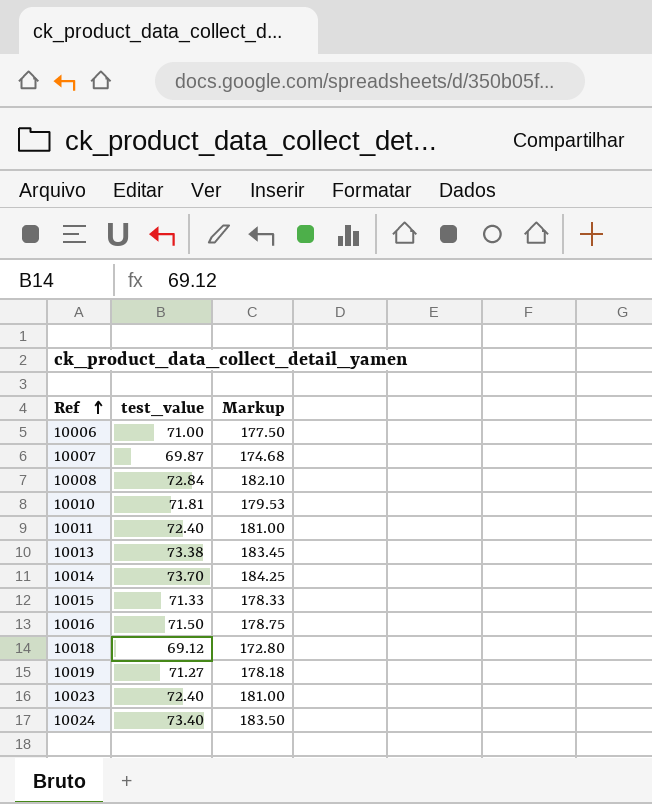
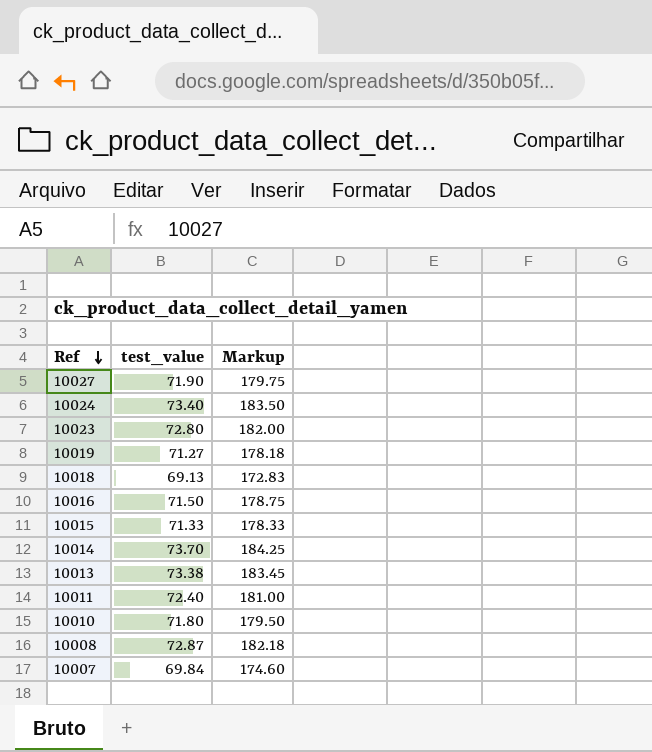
row order: Ref ascending -> Ref descending
row 10006: 71.00 | 177.50 -> none
row 10027: none -> 71.90 | 179.75
10023 | test_value: 72.40 -> 72.80
10023 | Markup: 181.00 -> 182.00
10018 | test_value: 69.12 -> 69.13
10018 | Markup: 172.80 -> 172.83
10010 | test_value: 71.81 -> 71.80
10010 | Markup: 179.53 -> 179.50
10008 | test_value: 72.84 -> 72.87
10008 | Markup: 182.10 -> 182.18
10007 | test_value: 69.87 -> 69.84
10007 | Markup: 174.68 -> 174.60

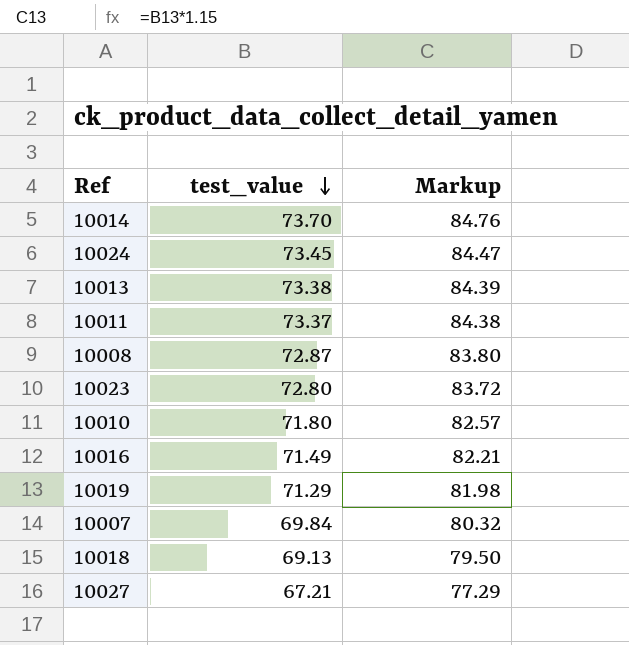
row order: Ref descending -> test_value descending
column Markup | formula: [test_value] * 2.5 -> [test_value] * 1.15
row 10015: 71.33 | 178.33 -> none
10024 | test_value: 73.40 -> 73.45
10011 | test_value: 72.40 -> 73.37
10016 | test_value: 71.50 -> 71.49
10019 | test_value: 71.27 -> 71.29
10027 | test_value: 71.90 -> 67.21

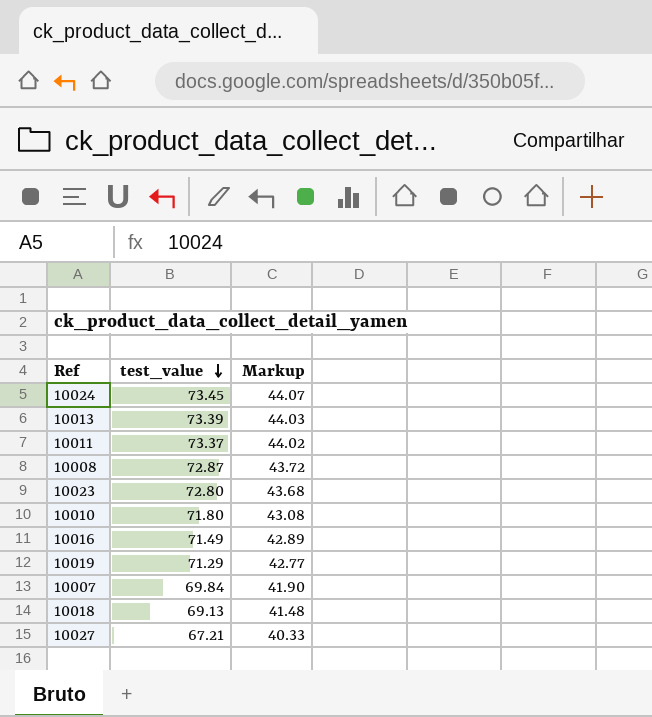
column Markup | formula: [test_value] * 1.15 -> [test_value] * 0.6
row 10014: 73.70 | 84.76 -> none
10013 | test_value: 73.38 -> 73.39

